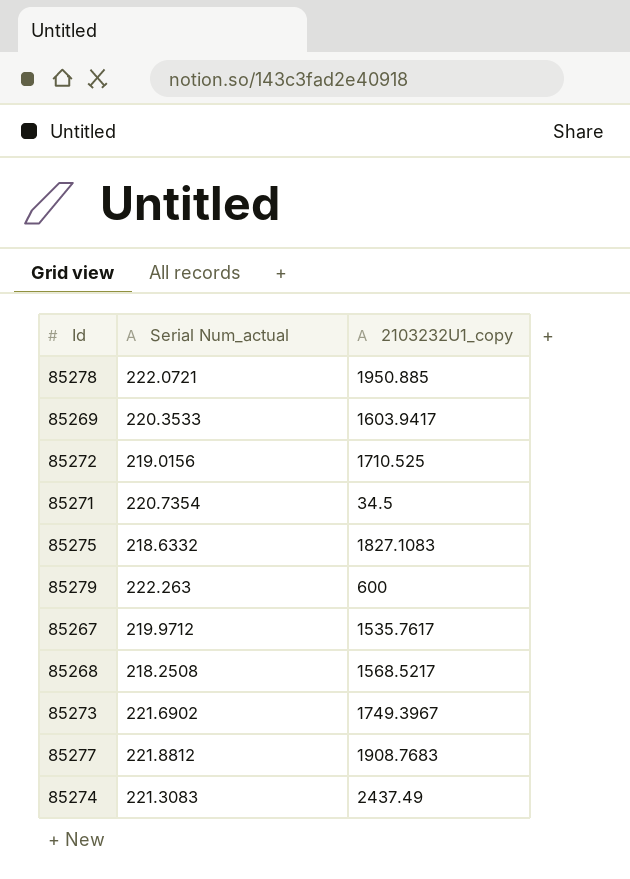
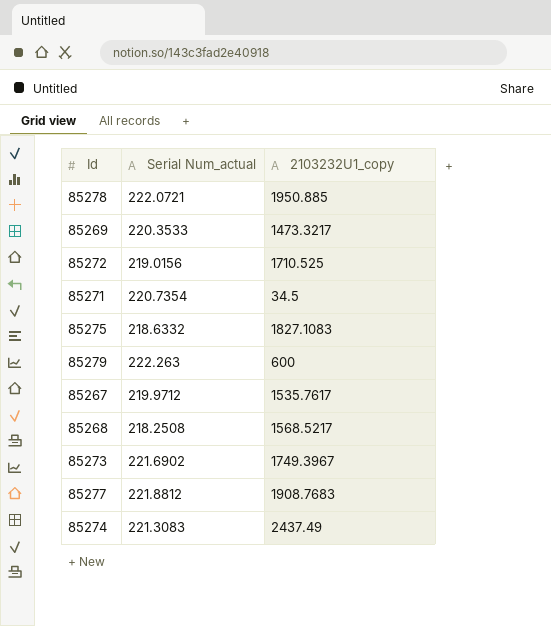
85269 | 2103232U1_copy: 1603.9417 -> 1473.3217

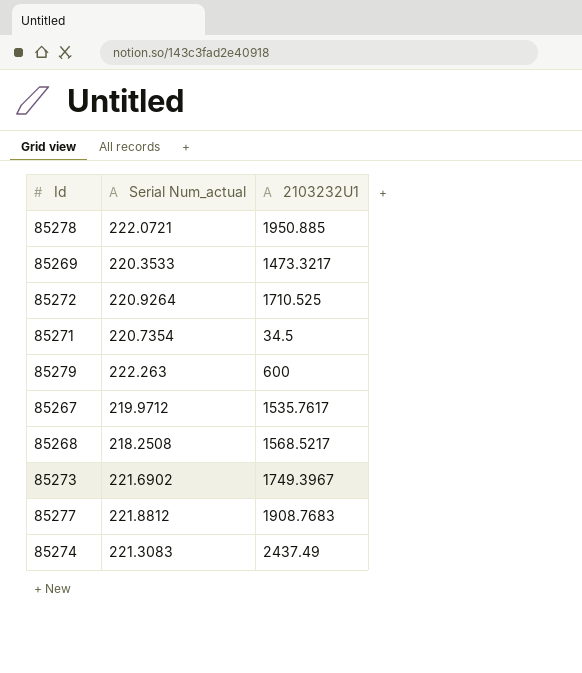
column name: 2103232U1_copy -> 2103232U1
row 85275: 218.6332 | 1827.1083 -> none
85272 | Serial Num_actual: 219.0156 -> 220.9264

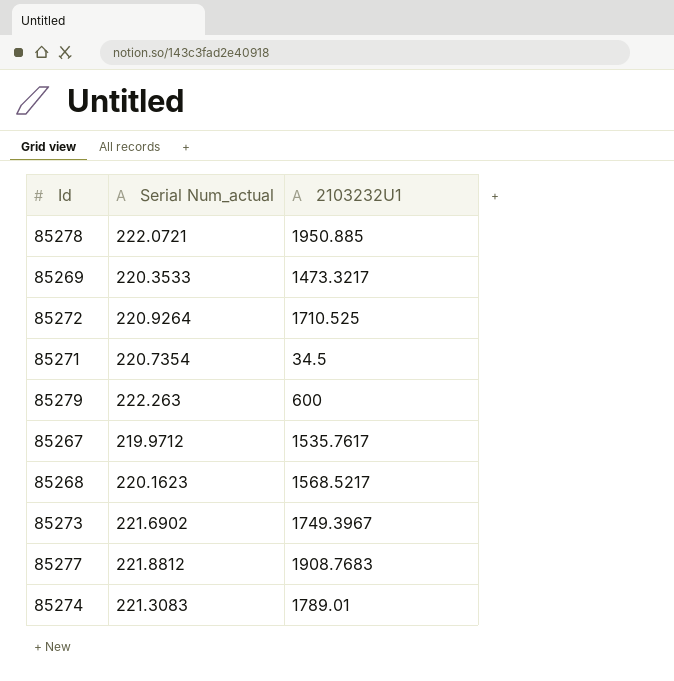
85268 | Serial Num_actual: 218.2508 -> 220.1623
85274 | 2103232U1: 2437.49 -> 1789.01

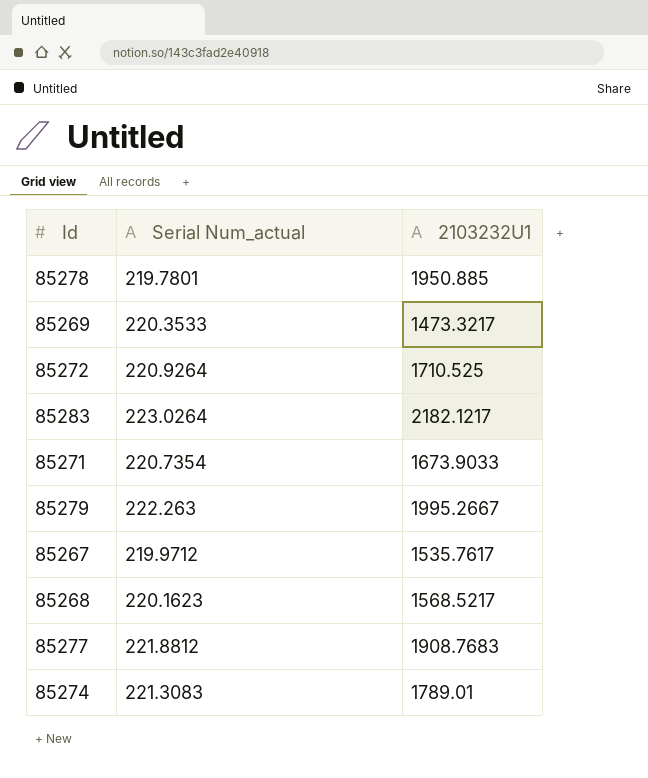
row 85273: 221.6902 | 1749.3967 -> none
85278 | Serial Num_actual: 222.0721 -> 219.7801
row 85283: none -> 223.0264 | 2182.1217
85271 | 2103232U1: 34.5 -> 1673.9033
85279 | 2103232U1: 600 -> 1995.2667

